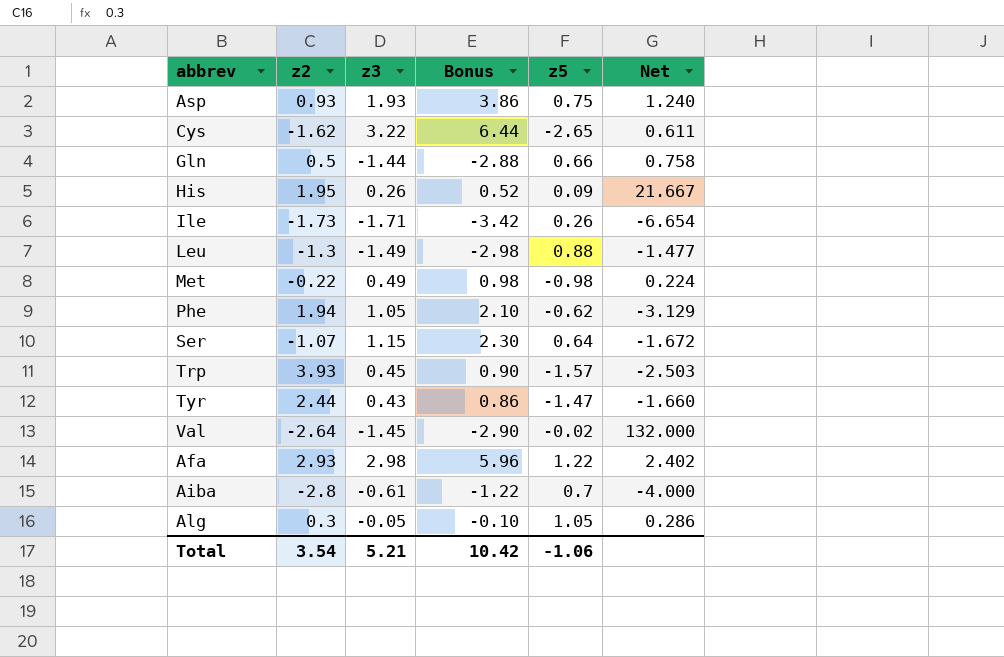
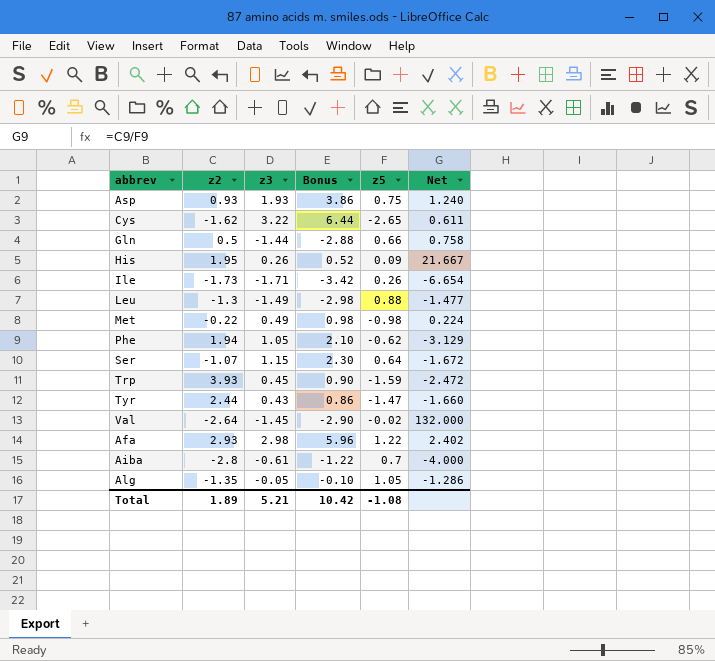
Trp | z5: -1.57 -> -1.59
Trp | Net: -2.503 -> -2.472
Alg | z2: 0.3 -> -1.35
Alg | Net: 0.286 -> -1.286
Total | z2: 3.54 -> 1.89
Total | z5: -1.06 -> -1.08

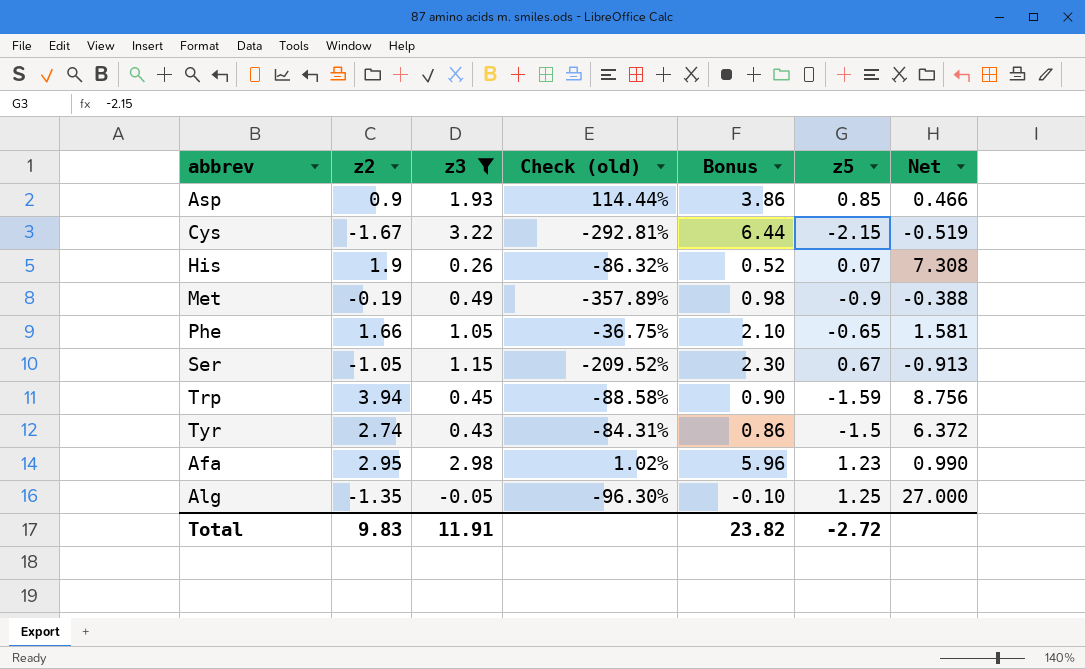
filter: none -> z3 >= -0.05
column Check (old) | formula: none -> ([z3] - [z2]) / [z2]
column Net | formula: [z2] / [z5] -> [z2] / [z3]
Asp | z2: 0.93 -> 0.9
Asp | z5: 0.75 -> 0.85
Cys | z2: -1.62 -> -1.67
Cys | z5: -2.65 -> -2.15
His | z2: 1.95 -> 1.9
His | z5: 0.09 -> 0.07
Met | z2: -0.22 -> -0.19
Met | z5: -0.98 -> -0.9
Phe | z2: 1.94 -> 1.66
Phe | z5: -0.62 -> -0.65
Ser | z2: -1.07 -> -1.05
Ser | z5: 0.64 -> 0.67
Trp | z2: 3.93 -> 3.94
Tyr | z2: 2.44 -> 2.74
Tyr | z5: -1.47 -> -1.5
Afa | z2: 2.93 -> 2.95
Afa | z5: 1.22 -> 1.23
Alg | z5: 1.05 -> 1.25
Total | z2: 1.89 -> 9.83
Total | z3: 5.21 -> 11.91
Total | Bonus: 10.42 -> 23.82
Total | z5: -1.08 -> -2.72

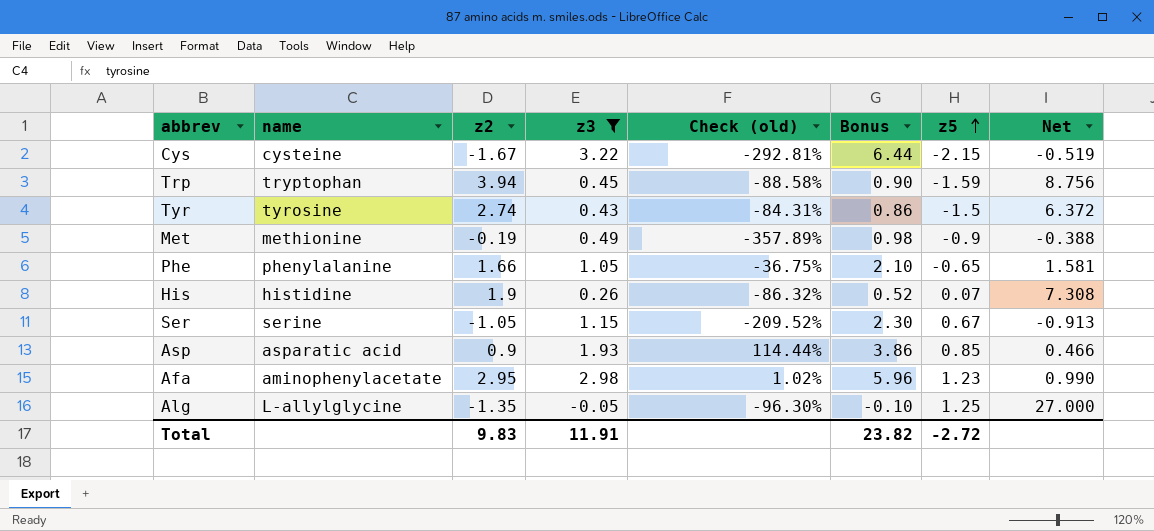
row order: none -> z5 ascending
column name | position: none -> 2

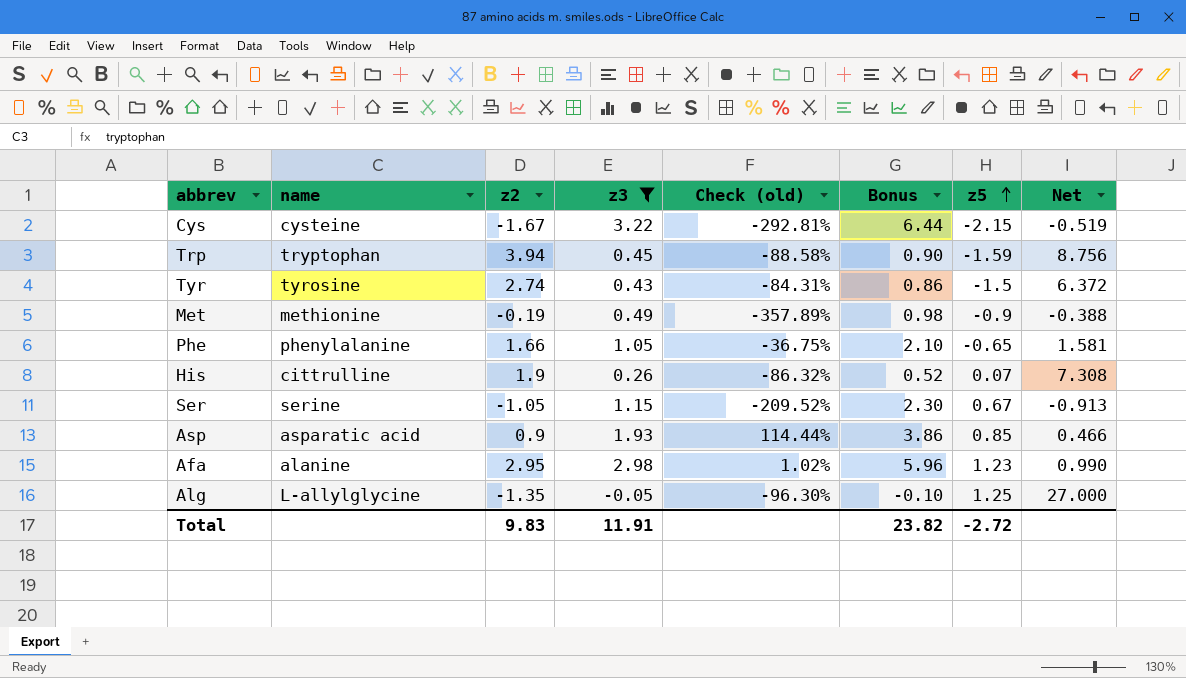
His | name: histidine -> cittrulline
Afa | name: aminophenylacetate -> alanine

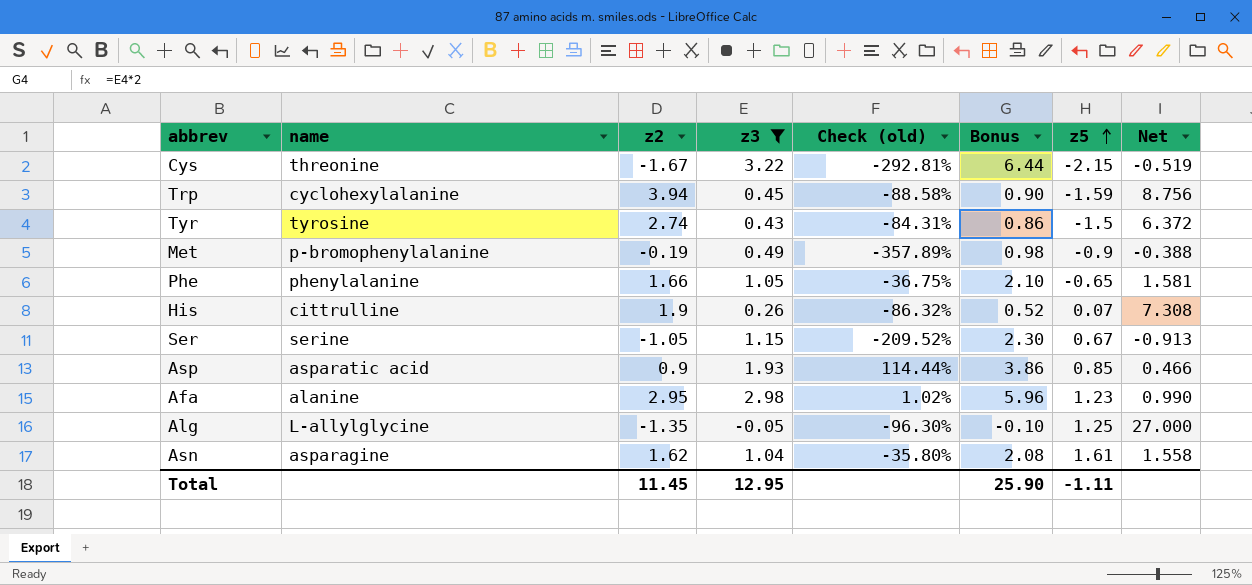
Cys | name: cysteine -> threonine
Trp | name: tryptophan -> cyclohexylalanine
Met | name: methionine -> p-bromophenylalanine
row Asn: none -> asparagine | 1.62 | 1.04 | -35.80% | 2.08 | 1.61 | 1.558
Total | z2: 9.83 -> 11.45
Total | z3: 11.91 -> 12.95
Total | Bonus: 23.82 -> 25.90
Total | z5: -2.72 -> -1.11

